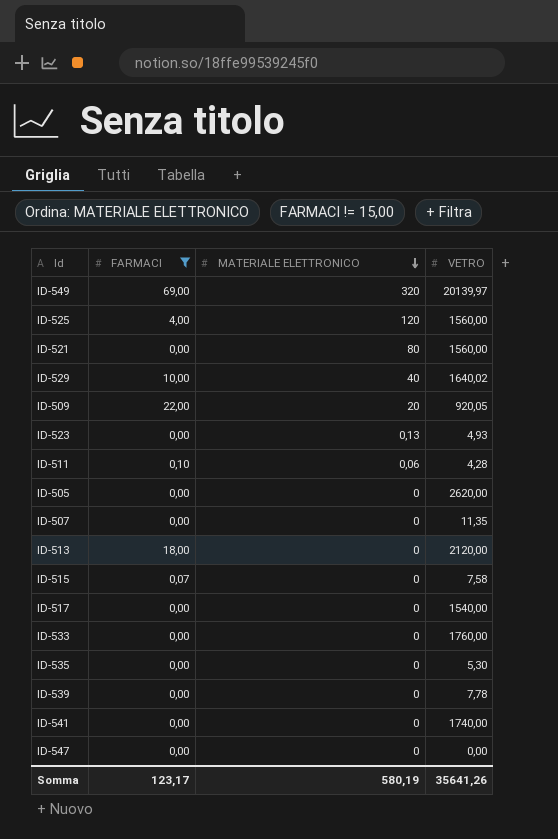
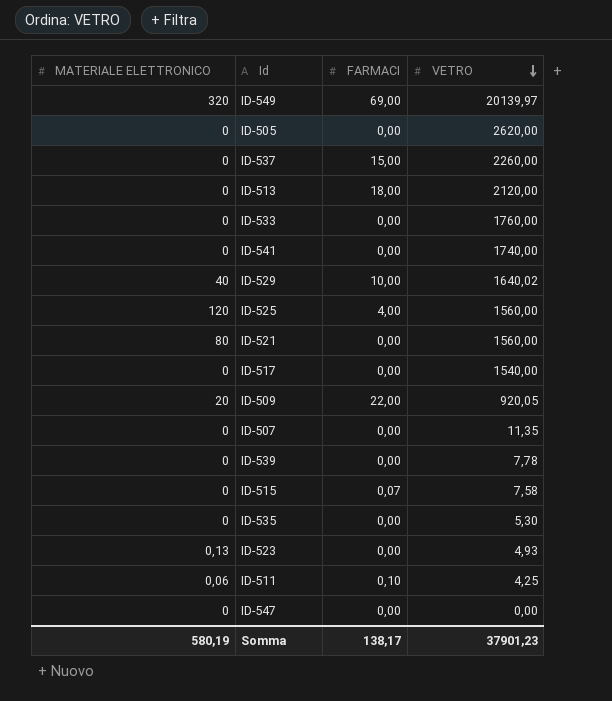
filter: FARMACI != 15,00 -> none
row order: MATERIALE ELETTRONICO descending -> VETRO descending
column MATERIALE ELETTRONICO | position: 3 -> 1
ID-511 | VETRO: 4,28 -> 4,25
Somma | FARMACI: 123,17 -> 138,17
Somma | VETRO: 35641,26 -> 37901,23

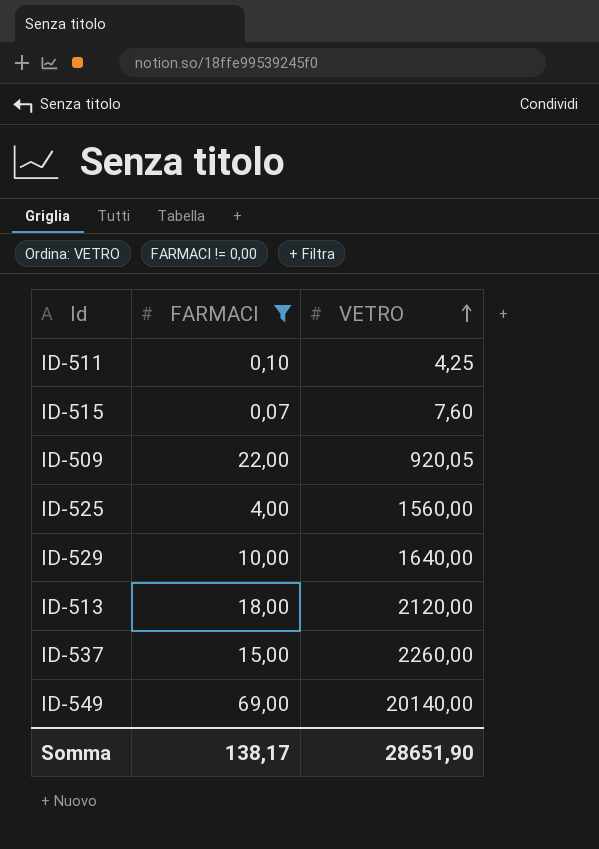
filter: none -> FARMACI != 0,00
row order: VETRO descending -> VETRO ascending
column MATERIALE ELETTRONICO | position: 1 -> none
ID-515 | VETRO: 7,58 -> 7,60
ID-529 | VETRO: 1640,02 -> 1640,00
ID-549 | VETRO: 20139,97 -> 20140,00
Somma | VETRO: 37901,23 -> 28651,90

